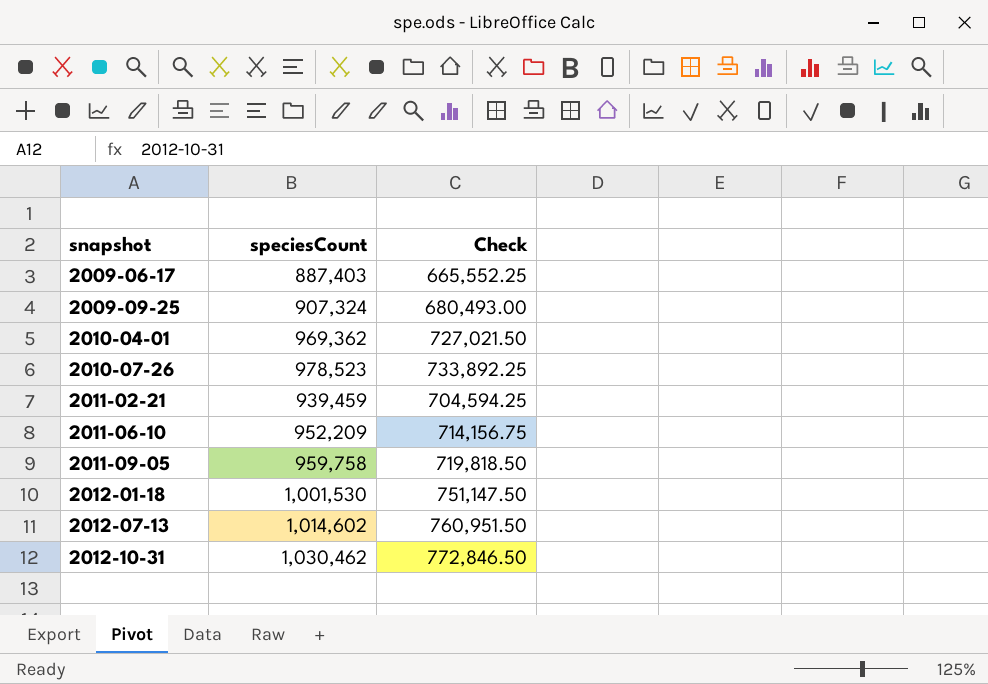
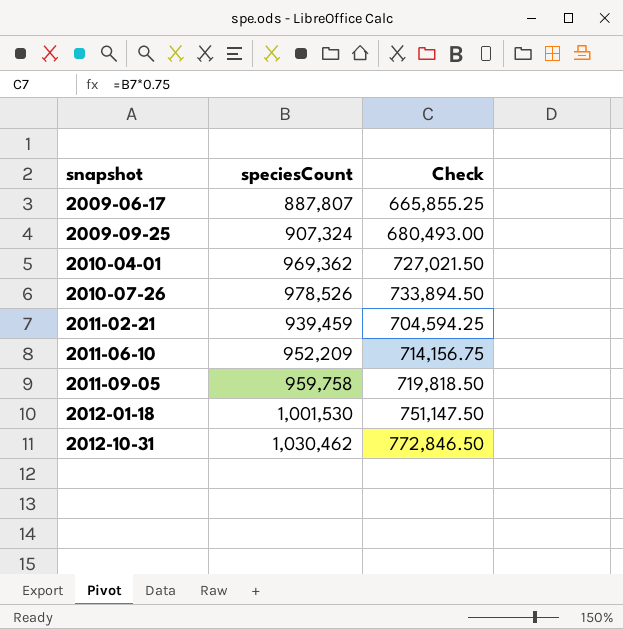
row 2012-07-13: 1,014,602 | 760,951.50 -> none
2009-06-17 | speciesCount: 887,403 -> 887,807
2009-06-17 | Check: 665,552.25 -> 665,855.25
2010-07-26 | speciesCount: 978,523 -> 978,526
2010-07-26 | Check: 733,892.25 -> 733,894.50

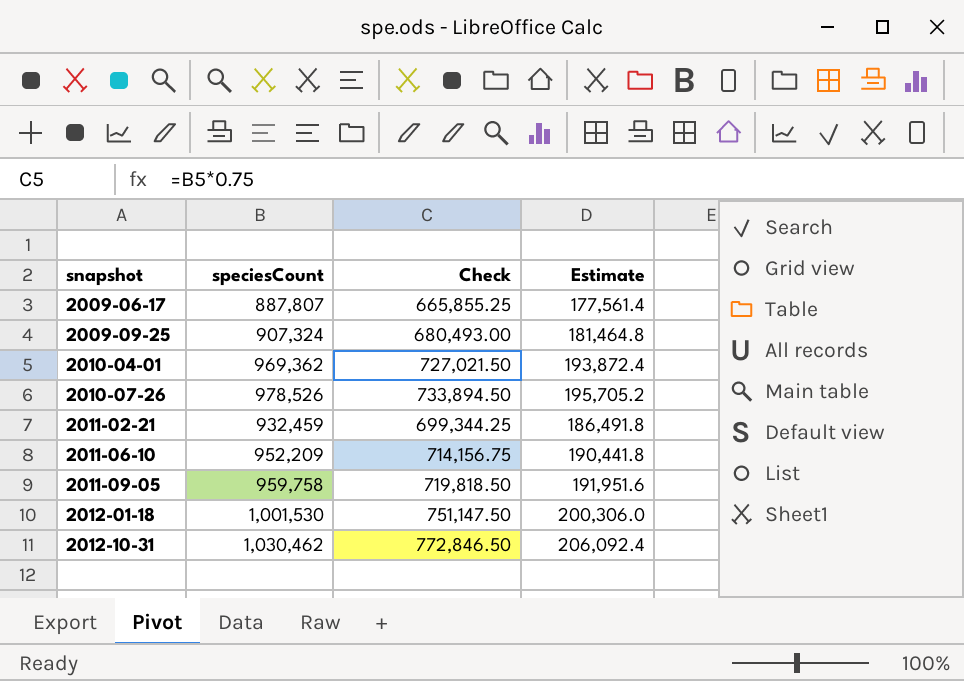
column Estimate | formula: none -> [speciesCount] * 0.2
2011-02-21 | speciesCount: 939,459 -> 932,459
2011-02-21 | Check: 704,594.25 -> 699,344.25

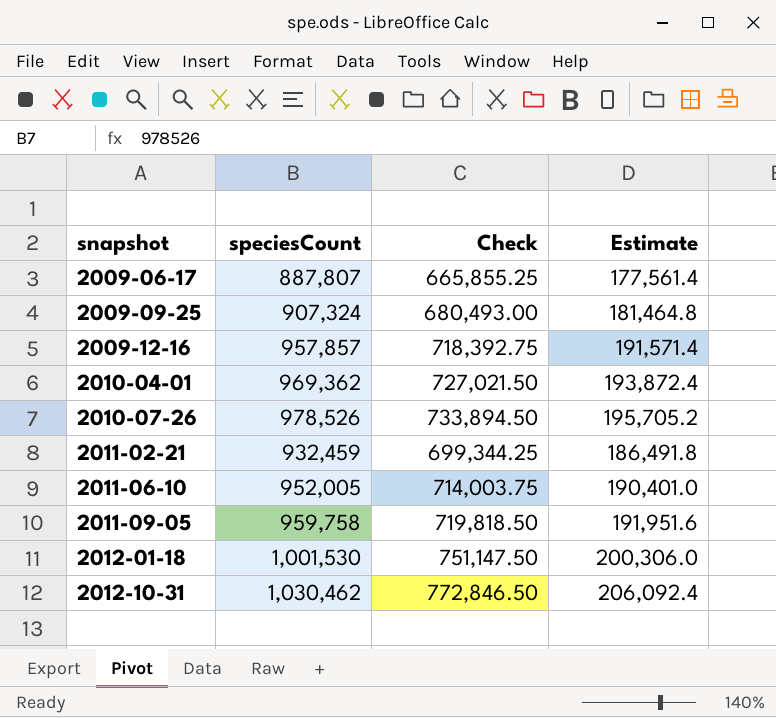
row 2009-12-16: none -> 957,857 | 718,392.75 | 191,571.4
2011-06-10 | speciesCount: 952,209 -> 952,005
2011-06-10 | Check: 714,156.75 -> 714,003.75
2011-06-10 | Estimate: 190,441.8 -> 190,401.0

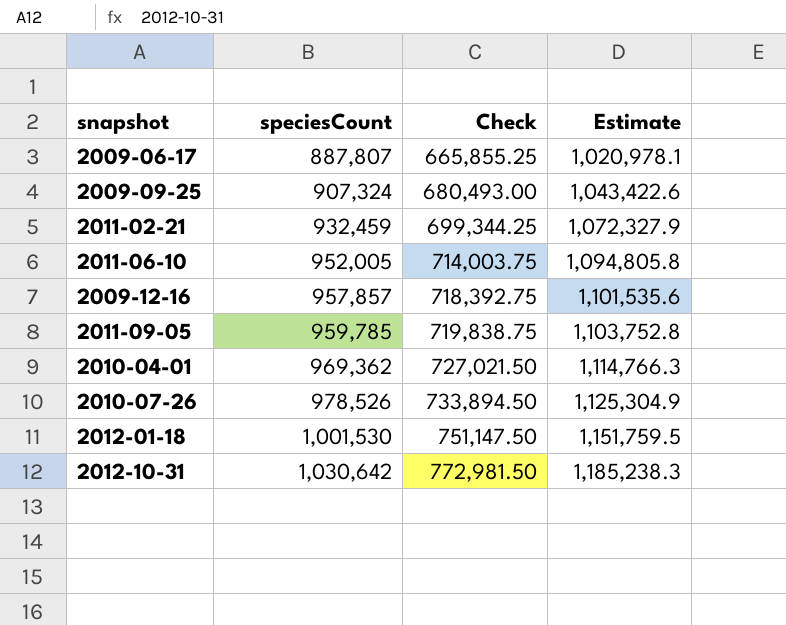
row order: snapshot ascending -> speciesCount ascending
column Estimate | formula: [speciesCount] * 0.2 -> [speciesCount] * 1.15
2011-09-05 | speciesCount: 959,758 -> 959,785
2011-09-05 | Check: 719,818.50 -> 719,838.75
2012-10-31 | speciesCount: 1,030,462 -> 1,030,642
2012-10-31 | Check: 772,846.50 -> 772,981.50

